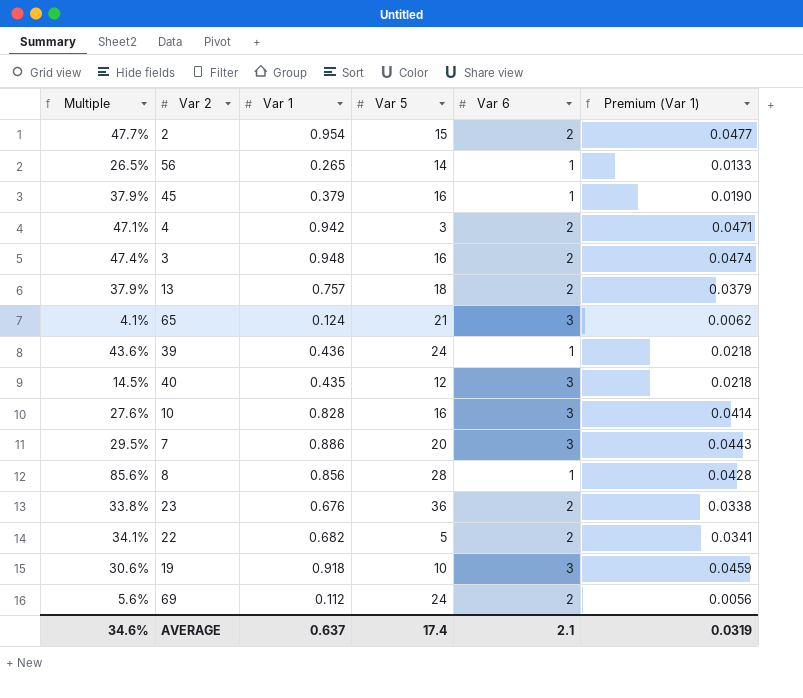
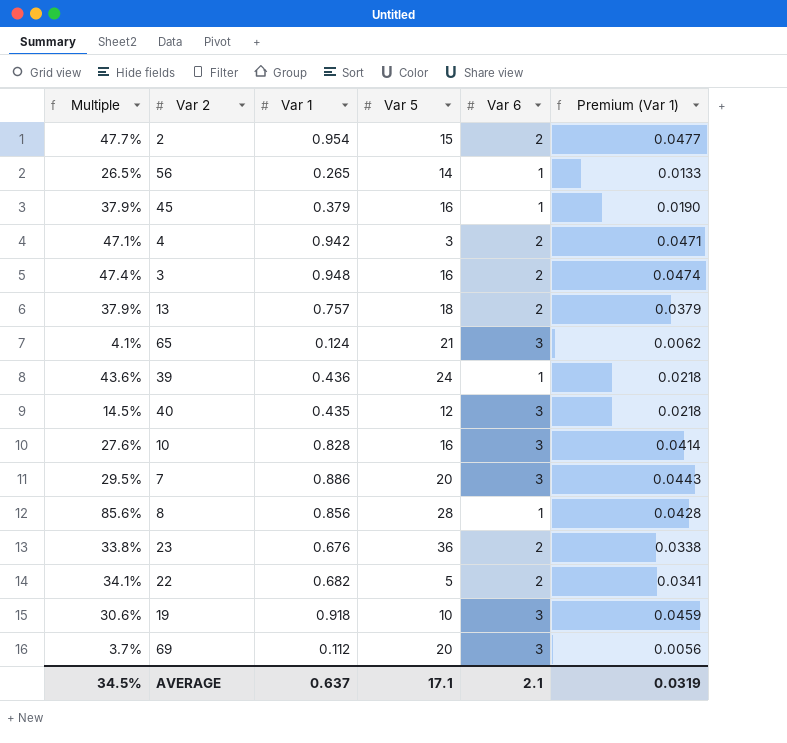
69 | Multiple: 5.6% -> 3.7%
69 | Var 5: 24 -> 20
69 | Var 6: 2 -> 3
AVERAGE | Multiple: 34.6% -> 34.5%
AVERAGE | Var 5: 17.4 -> 17.1

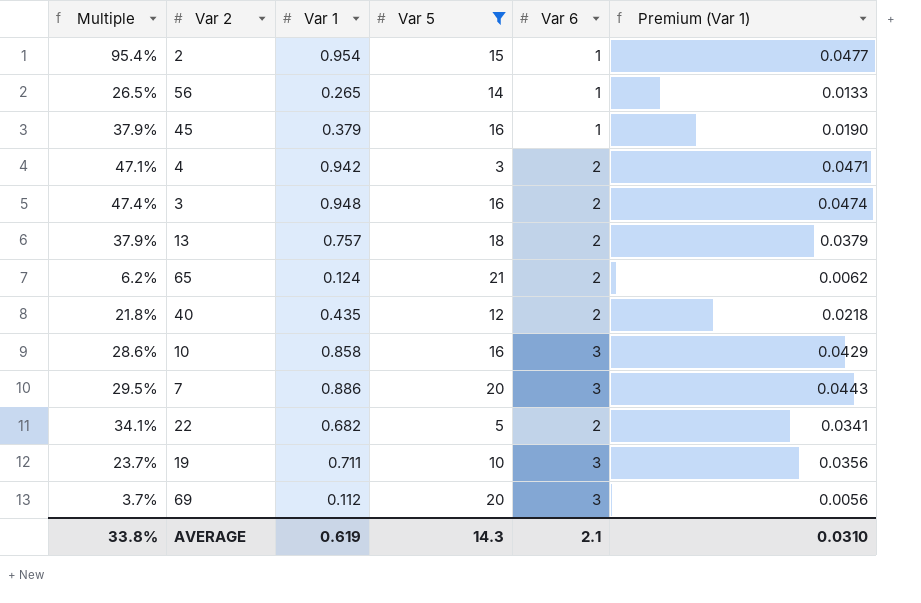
filter: none -> Var 5 <= 21
2 | Multiple: 47.7% -> 95.4%
2 | Var 6: 2 -> 1
65 | Multiple: 4.1% -> 6.2%
65 | Var 6: 3 -> 2
40 | Multiple: 14.5% -> 21.8%
40 | Var 6: 3 -> 2
10 | Multiple: 27.6% -> 28.6%
10 | Var 1: 0.828 -> 0.858
10 | Premium (Var 1): 0.0414 -> 0.0429
19 | Multiple: 30.6% -> 23.7%
19 | Var 1: 0.918 -> 0.711
19 | Premium (Var 1): 0.0459 -> 0.0356
AVERAGE | Multiple: 34.5% -> 33.8%
AVERAGE | Var 1: 0.637 -> 0.619
AVERAGE | Var 5: 17.1 -> 14.3
AVERAGE | Premium (Var 1): 0.0319 -> 0.0310

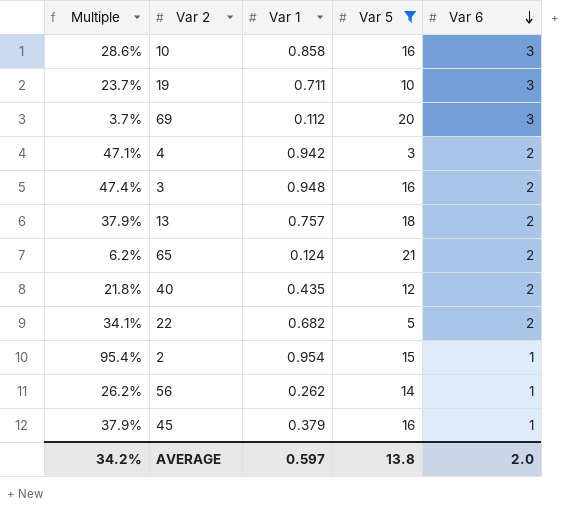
row order: none -> Var 6 descending
column Premium (Var 1) | formula: [Var 1] * 0.05 -> none
row 7: 29.5% | 0.886 | 20 | 3 | 0.0443 -> none
56 | Multiple: 26.5% -> 26.2%
56 | Var 1: 0.265 -> 0.262
AVERAGE | Multiple: 33.8% -> 34.2%
AVERAGE | Var 1: 0.619 -> 0.597
AVERAGE | Var 5: 14.3 -> 13.8
AVERAGE | Var 6: 2.1 -> 2.0

